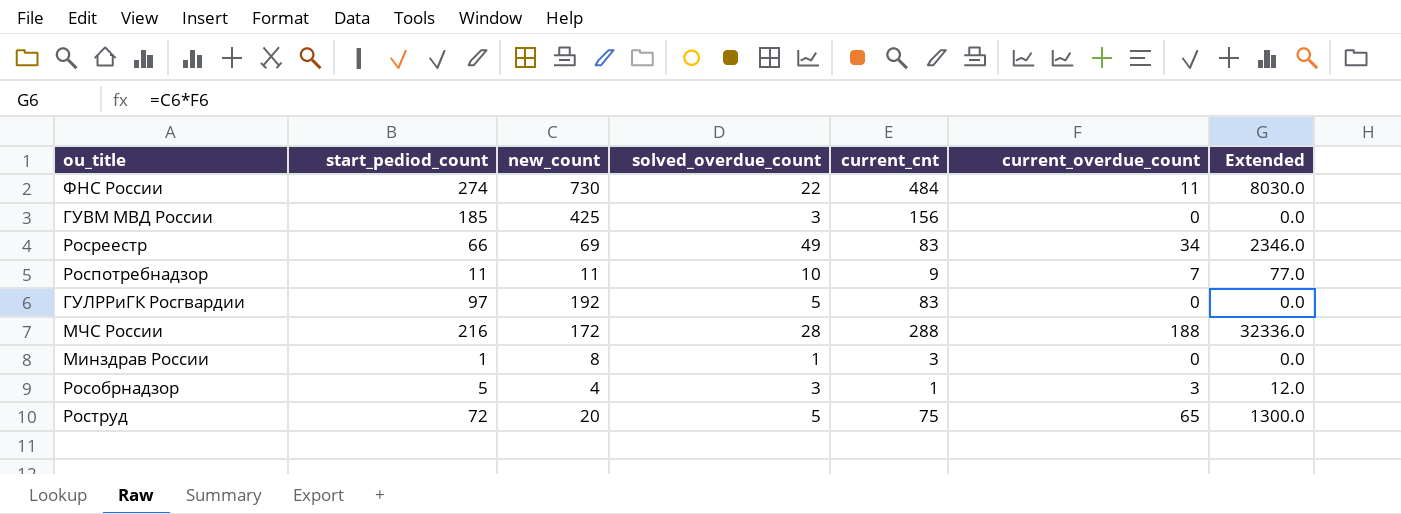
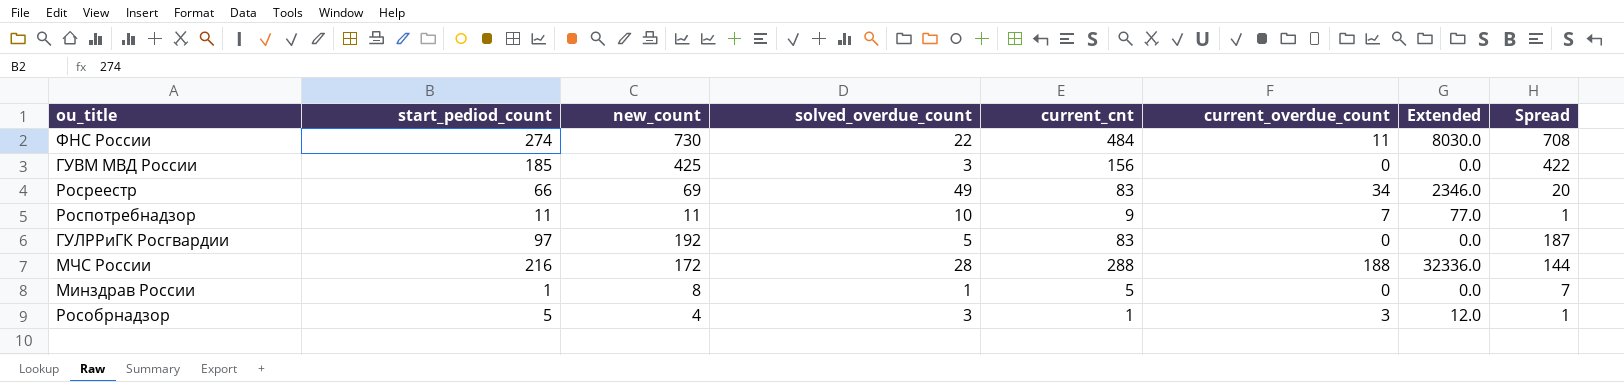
column Spread | formula: none -> [new_count] - [solved_overdue_count]
row Роструд: 72 | 20 | 5 | 75 | 65 | 1300.0 -> none
Минздрав России | current_cnt: 3 -> 5

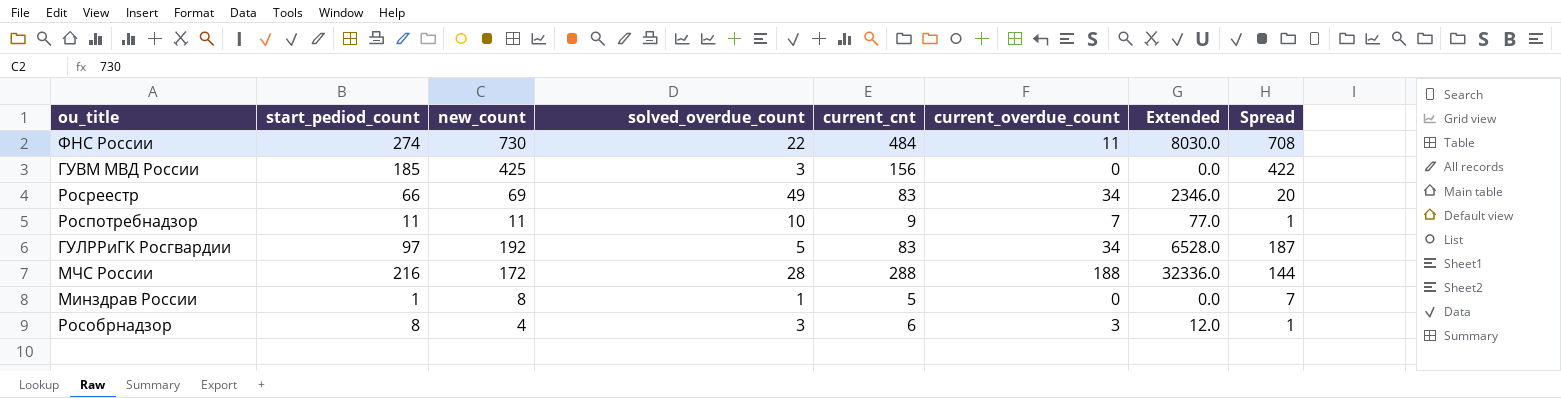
ГУЛРРиГК Росгвардии | current_overdue_count: 0 -> 34
ГУЛРРиГК Росгвардии | Extended: 0.0 -> 6528.0
Рособрнадзор | start_pediod_count: 5 -> 8
Рособрнадзор | current_cnt: 1 -> 6

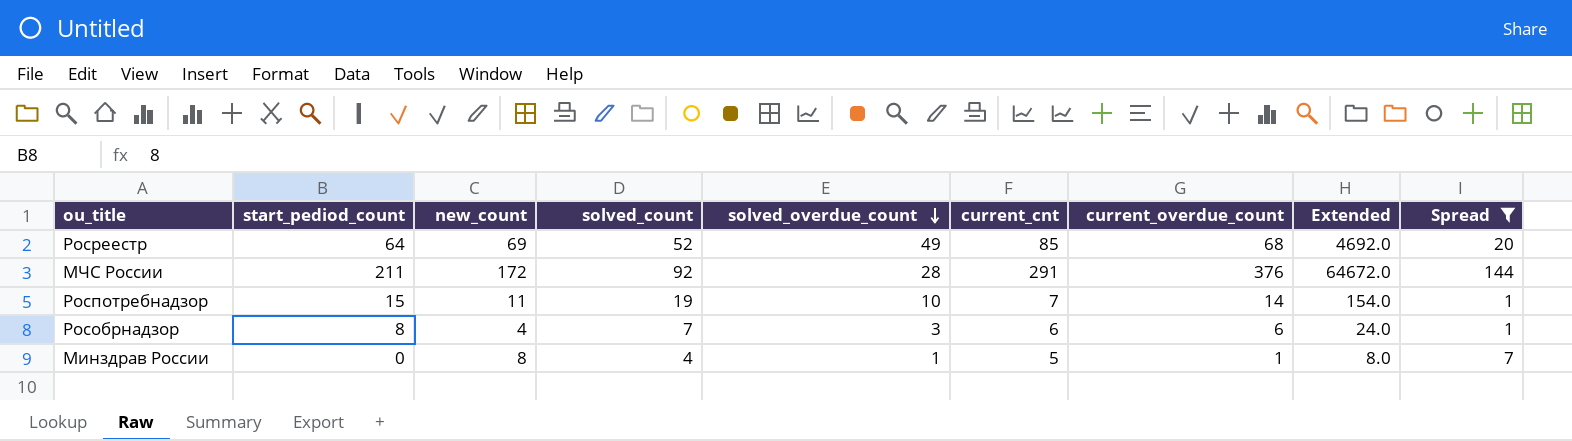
filter: none -> Spread <= 144
row order: none -> solved_overdue_count descending
column solved_count | position: none -> 4
Росреестр | start_pediod_count: 66 -> 64
Росреестр | current_cnt: 83 -> 85
Росреестр | current_overdue_count: 34 -> 68
Росреестр | Extended: 2346.0 -> 4692.0
МЧС России | start_pediod_count: 216 -> 211
МЧС России | current_cnt: 288 -> 291
МЧС России | current_overdue_count: 188 -> 376
МЧС России | Extended: 32336.0 -> 64672.0
Роспотребнадзор | start_pediod_count: 11 -> 15
Роспотребнадзор | current_cnt: 9 -> 7
Роспотребнадзор | current_overdue_count: 7 -> 14
Роспотребнадзор | Extended: 77.0 -> 154.0
Рособрнадзор | current_overdue_count: 3 -> 6
Рособрнадзор | Extended: 12.0 -> 24.0
Минздрав России | start_pediod_count: 1 -> 0
Минздрав России | current_overdue_count: 0 -> 1
Минздрав России | Extended: 0.0 -> 8.0

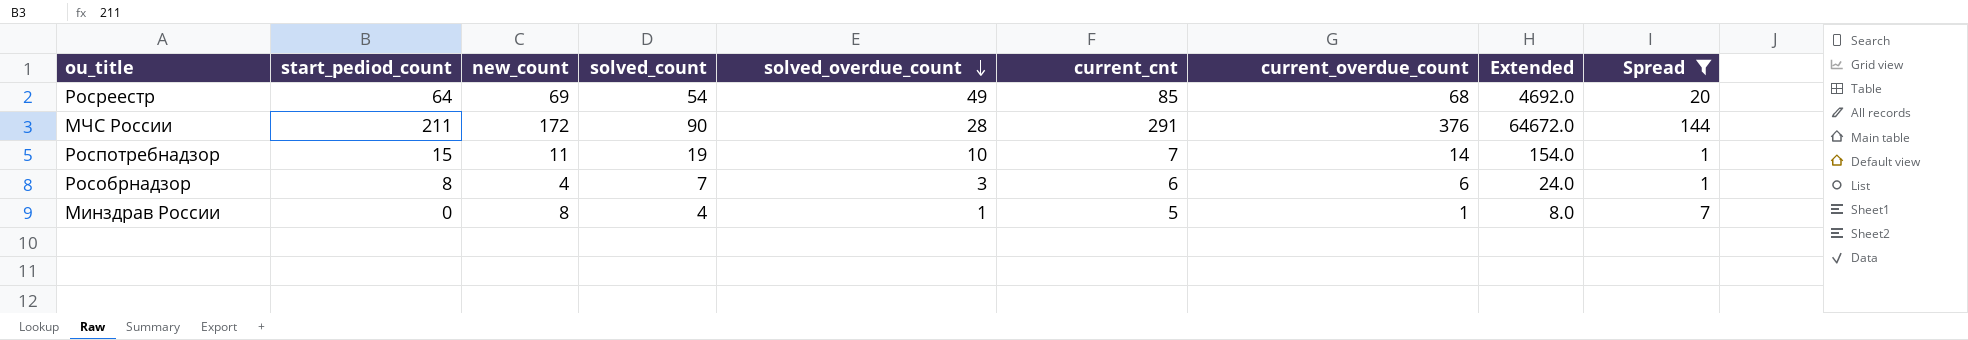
Росреестр | solved_count: 52 -> 54
МЧС России | solved_count: 92 -> 90

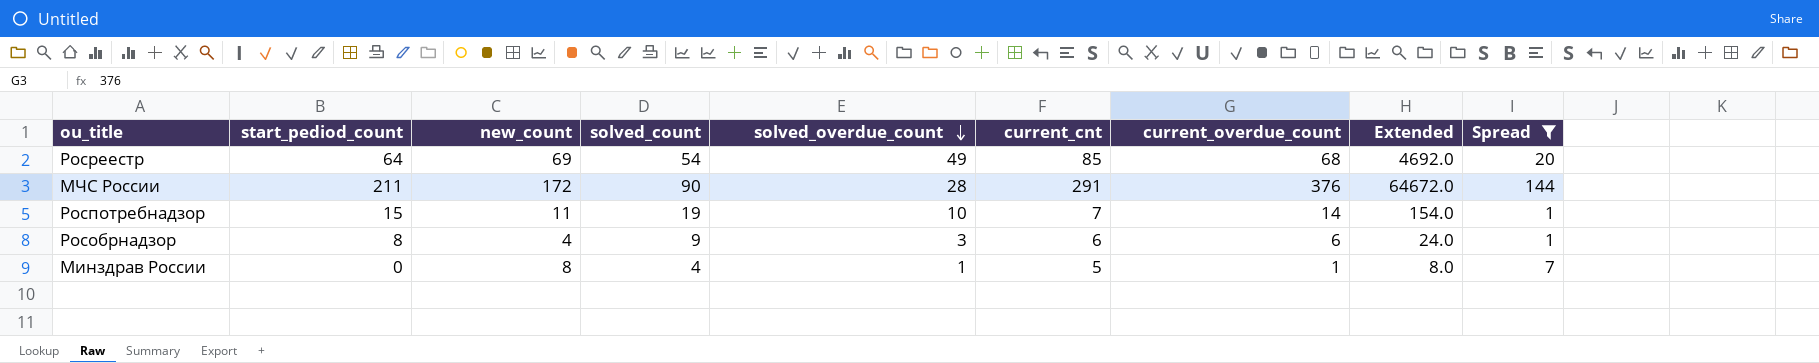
Рособрнадзор | solved_count: 7 -> 9

